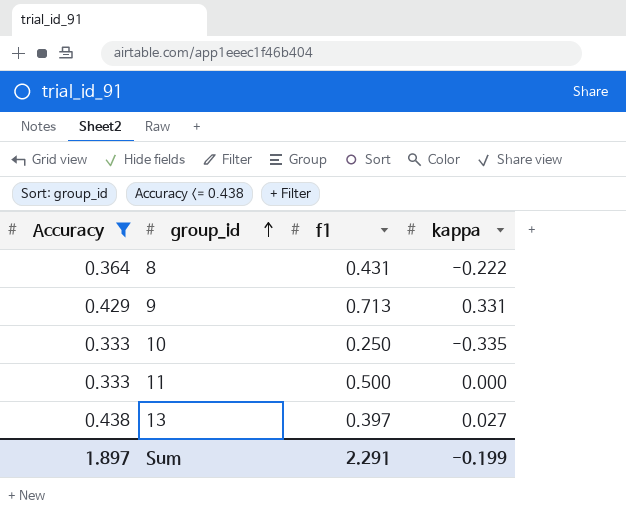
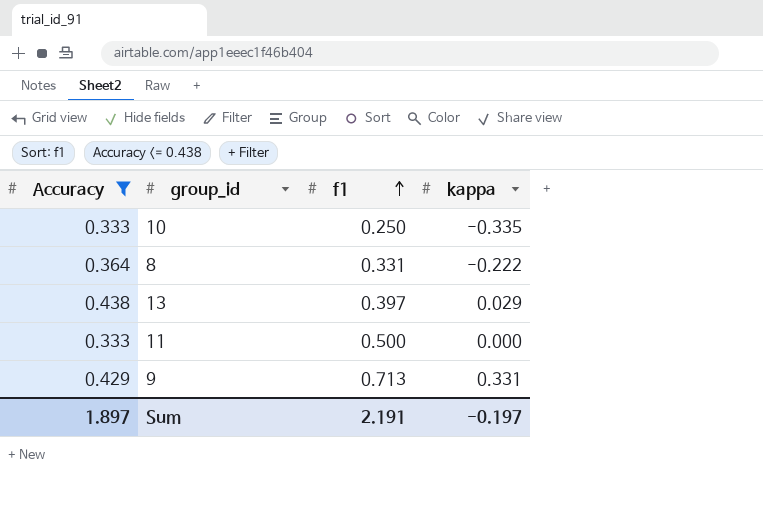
row order: group_id ascending -> f1 ascending
8 | f1: 0.431 -> 0.331
13 | kappa: 0.027 -> 0.029
Sum | f1: 2.291 -> 2.191
Sum | kappa: -0.199 -> -0.197

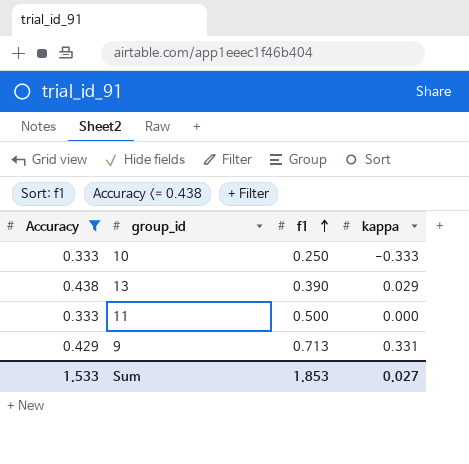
row 8: 0.364 | 0.331 | -0.222 -> none
10 | kappa: -0.335 -> -0.333
13 | f1: 0.397 -> 0.390
Sum | Accuracy: 1.897 -> 1.533
Sum | f1: 2.191 -> 1.853
Sum | kappa: -0.197 -> 0.027

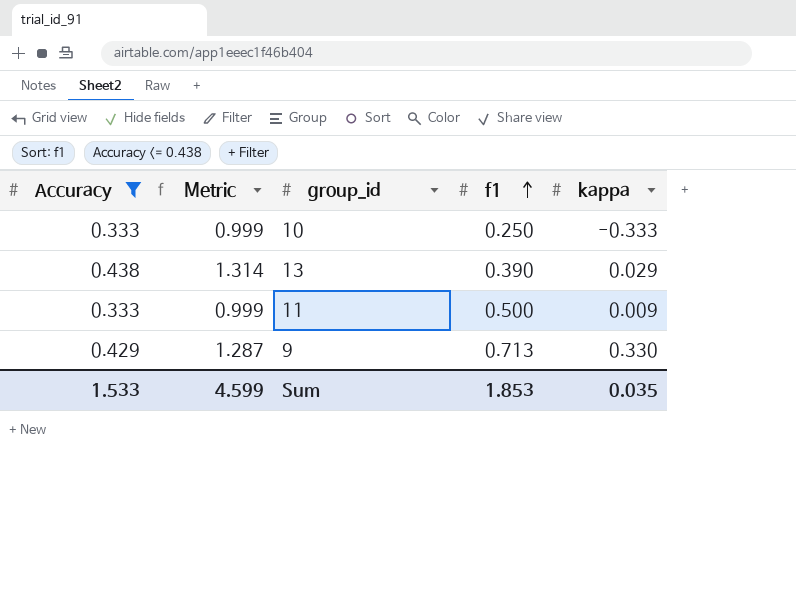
column Metric | formula: none -> [Accuracy] * 3
11 | kappa: 0.000 -> 0.009
9 | kappa: 0.331 -> 0.330
Sum | kappa: 0.027 -> 0.035

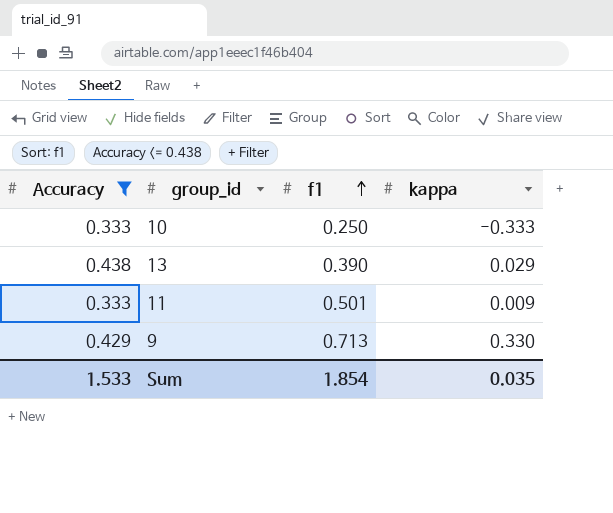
column Metric | formula: [Accuracy] * 3 -> none
11 | f1: 0.500 -> 0.501
Sum | f1: 1.853 -> 1.854

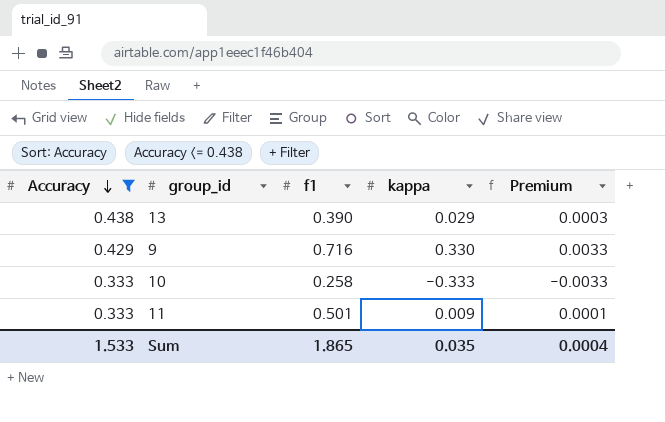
row order: f1 ascending -> Accuracy descending
column Premium | formula: none -> [kappa] * 0.01
9 | f1: 0.713 -> 0.716
10 | f1: 0.250 -> 0.258
Sum | f1: 1.854 -> 1.865

